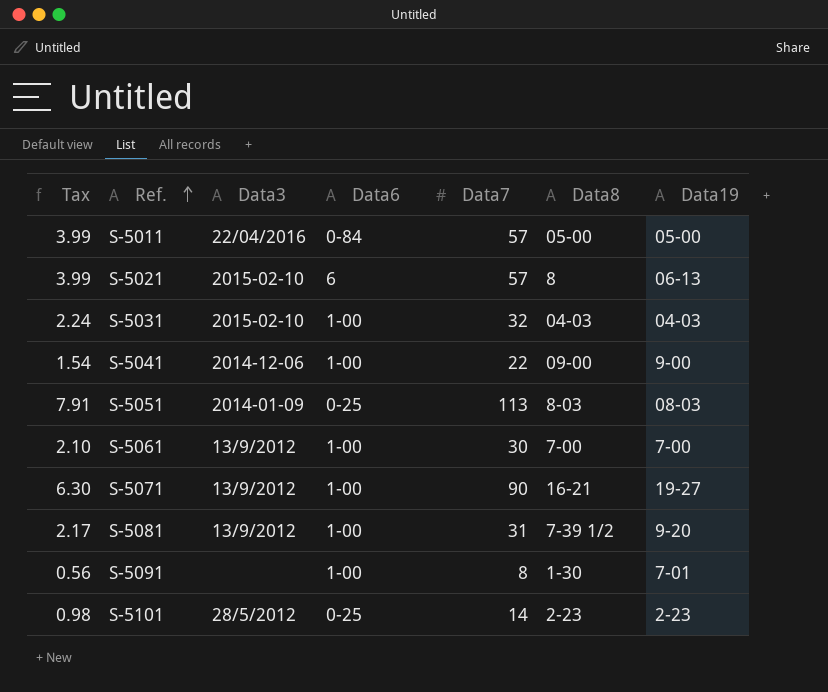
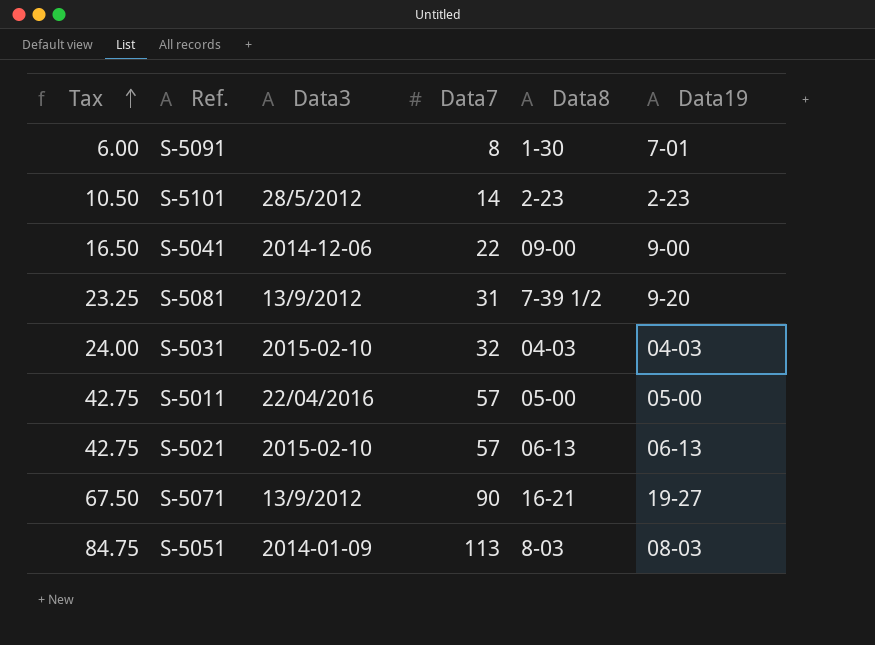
row order: Ref. ascending -> Tax ascending
column Data6 | position: 4 -> none
column Tax | formula: [Data7] * 0.07 -> [Data7] * 0.75
row S-5061: 2.10 | 13/9/2012 | 1-00 | 30 | 7-00 | 7-00 -> none
S-5021 | Data8: 8 -> 06-13

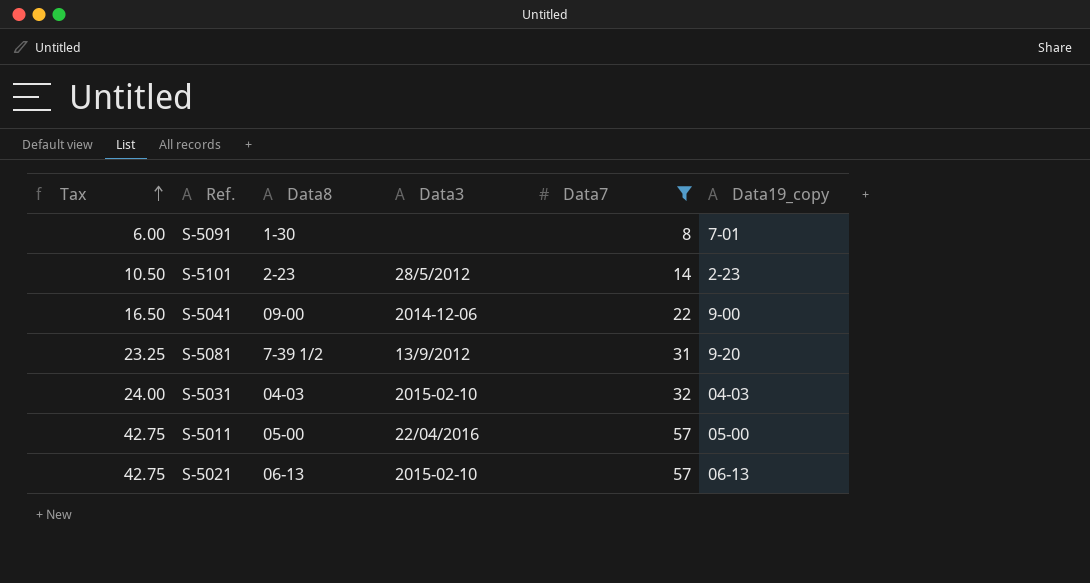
filter: none -> Data7 <= 57
column Data8 | position: 5 -> 3
column name: Data19 -> Data19_copy

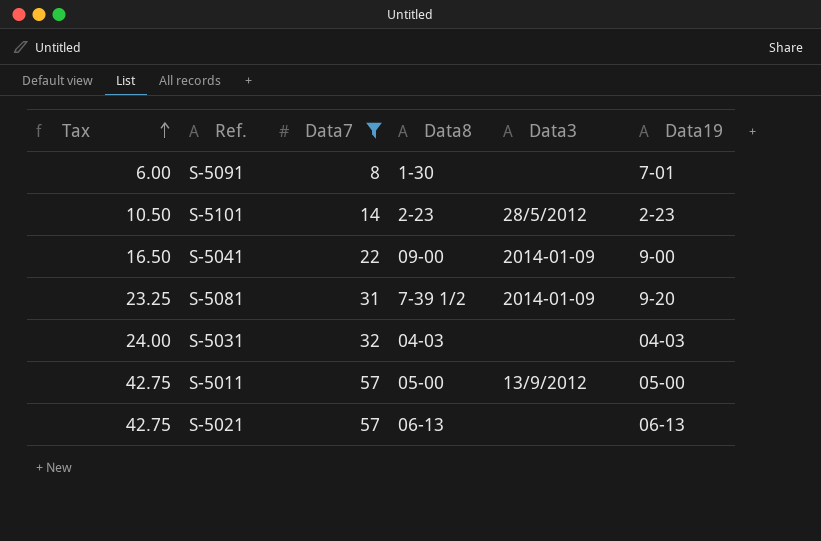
column Data7 | position: 5 -> 3
column name: Data19_copy -> Data19
S-5041 | Data3: 2014-12-06 -> 2014-01-09
S-5081 | Data3: 13/9/2012 -> 2014-01-09
S-5031 | Data3: 2015-02-10 -> none
S-5011 | Data3: 22/04/2016 -> 13/9/2012
S-5021 | Data3: 2015-02-10 -> none

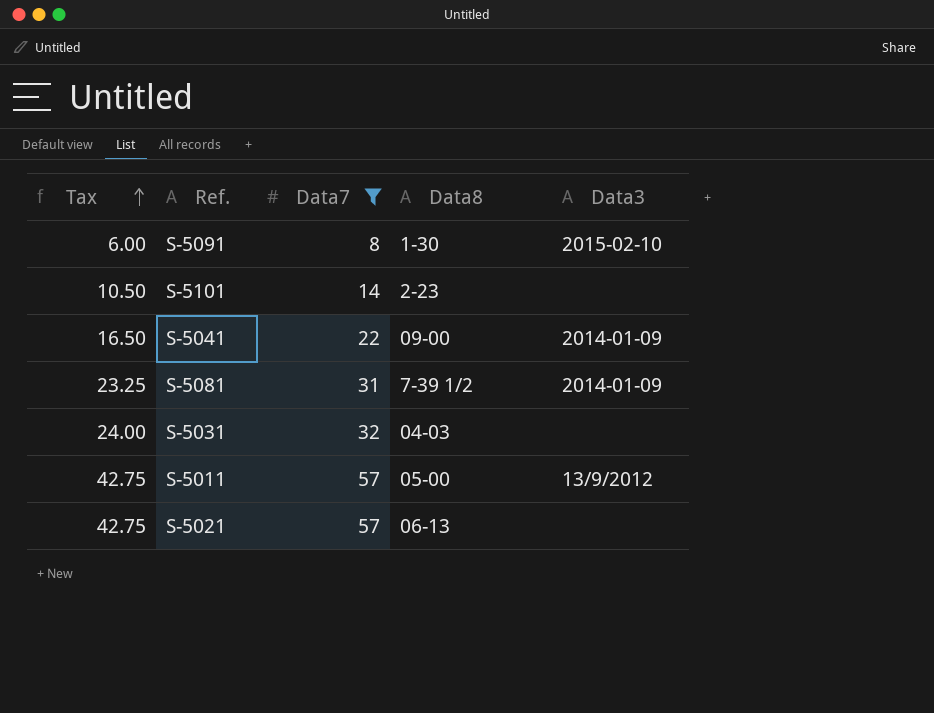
column Data19 | position: 6 -> none
S-5091 | Data3: none -> 2015-02-10
S-5101 | Data3: 28/5/2012 -> none

